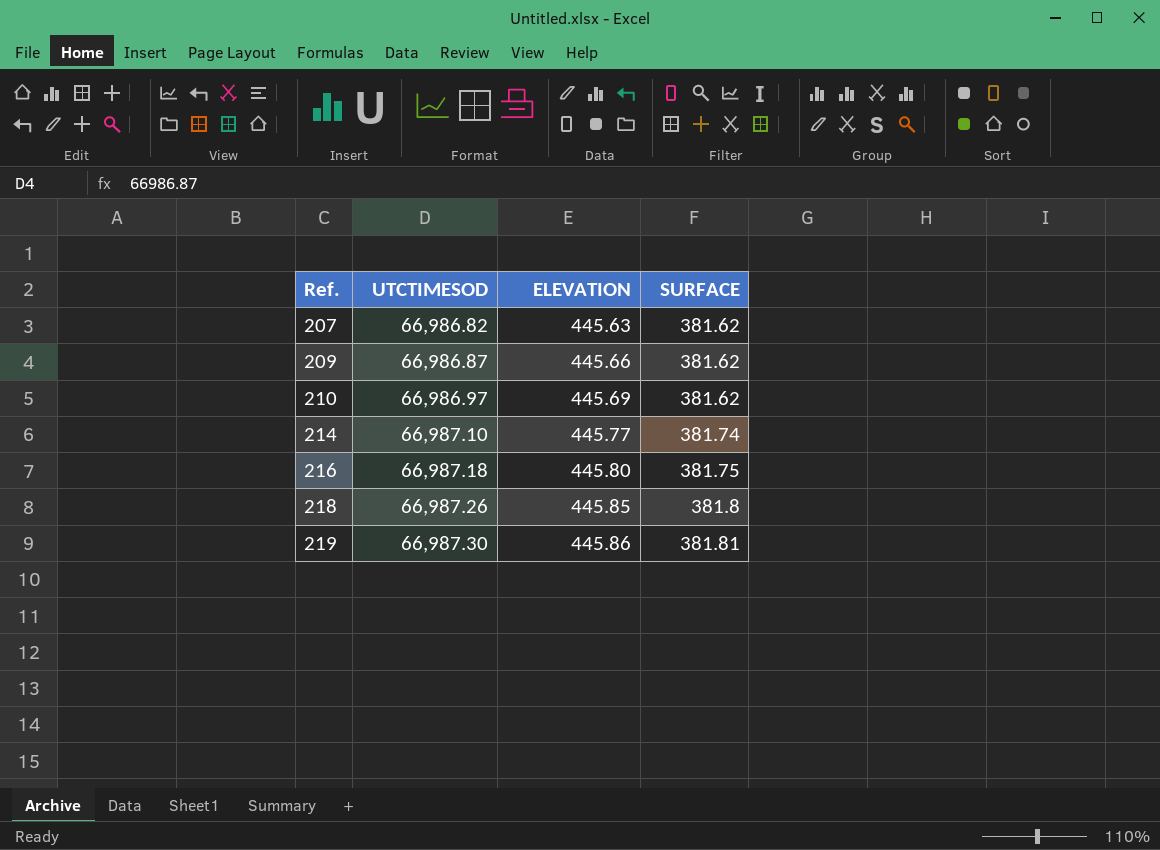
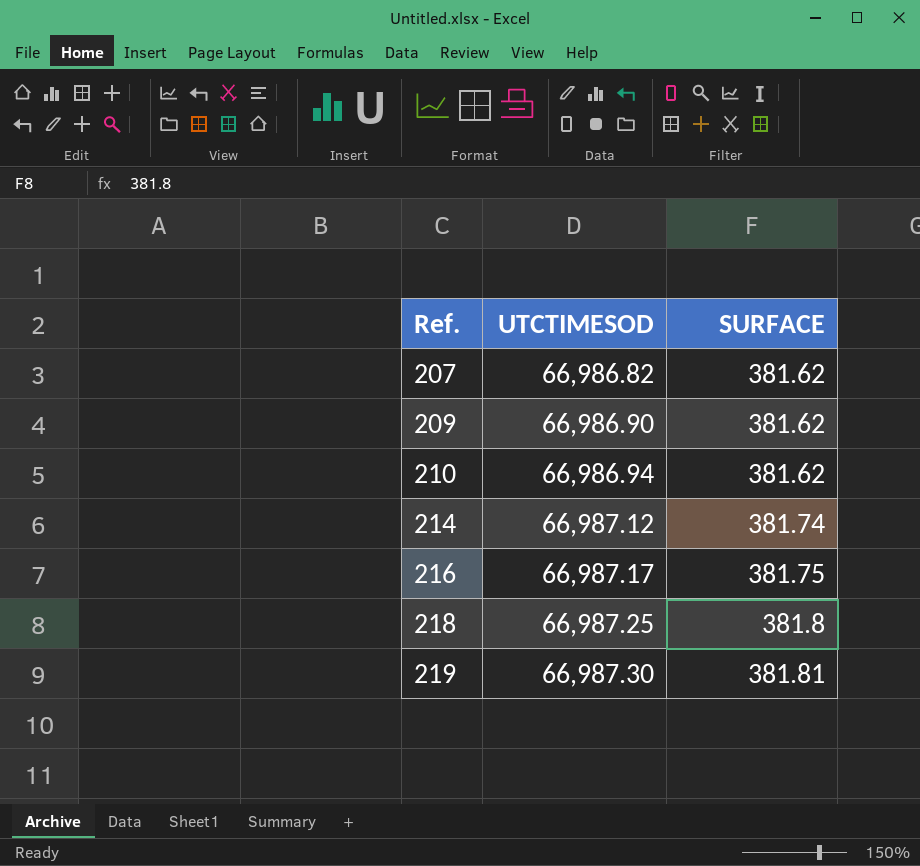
column ELEVATION | position: 3 -> none
209 | UTCTIMESOD: 66,986.87 -> 66,986.90
210 | UTCTIMESOD: 66,986.97 -> 66,986.94
214 | UTCTIMESOD: 66,987.10 -> 66,987.12
216 | UTCTIMESOD: 66,987.18 -> 66,987.17
218 | UTCTIMESOD: 66,987.26 -> 66,987.25

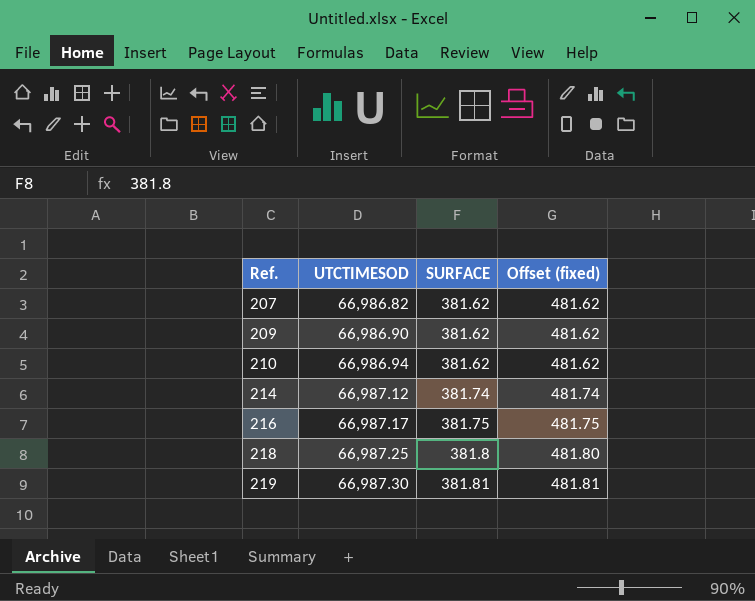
column Offset (fixed) | formula: none -> [SURFACE] + 100

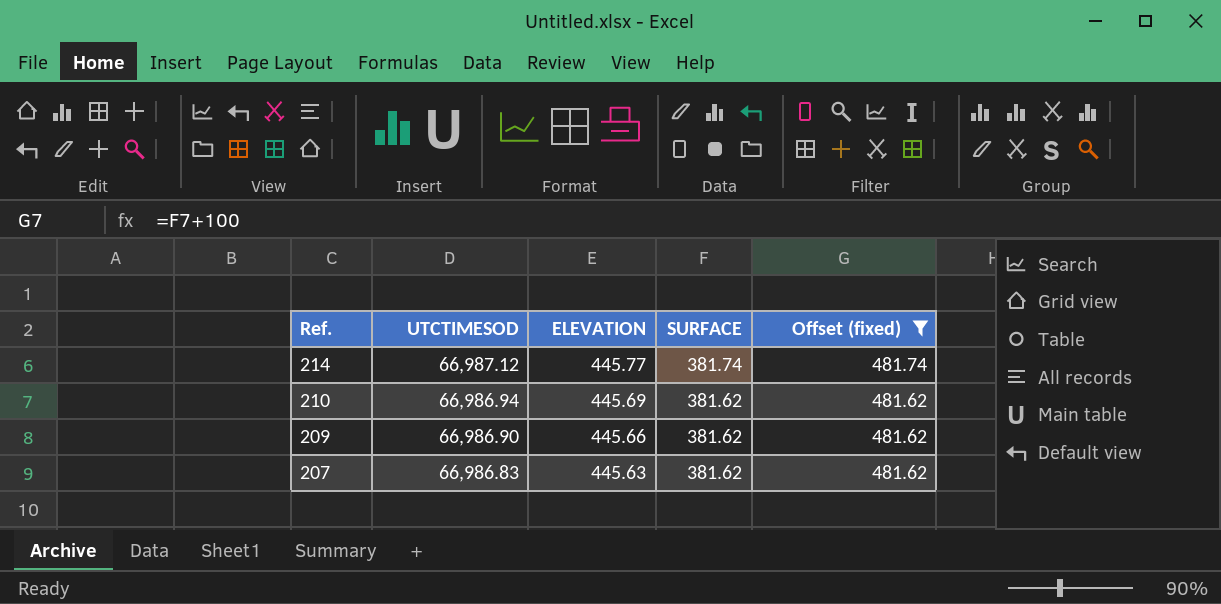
filter: none -> Offset (fixed) <= 481.74
row order: Ref. ascending -> Ref. descending
column ELEVATION | position: none -> 3
207 | UTCTIMESOD: 66,986.82 -> 66,986.83

